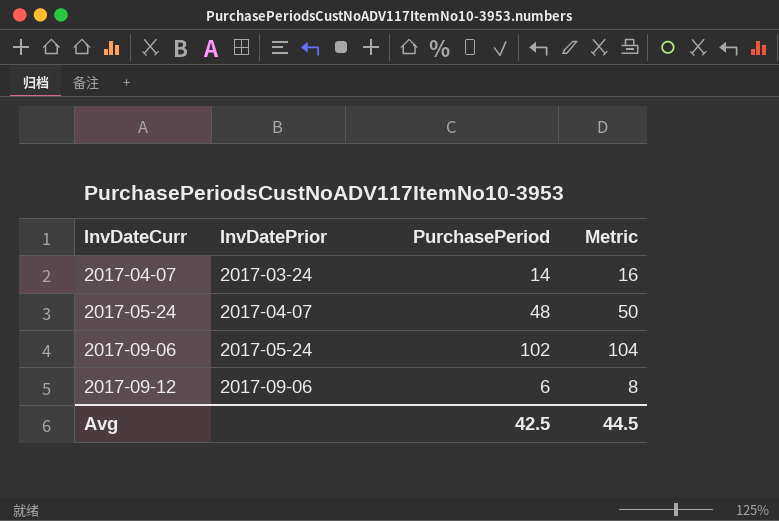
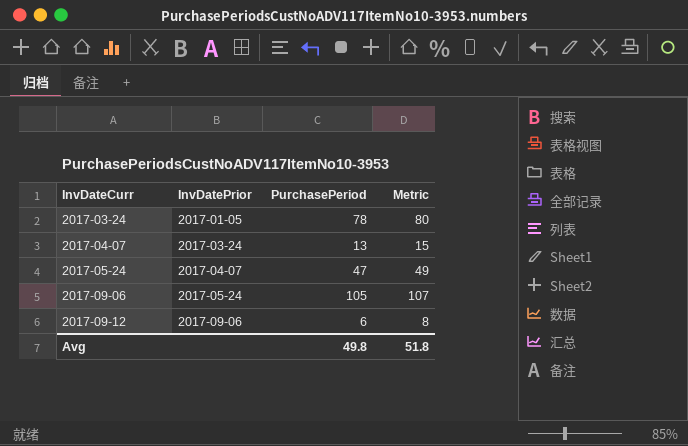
row 2017-03-24: none -> 2017-01-05 | 78 | 80
2017-04-07 | PurchasePeriod: 14 -> 13
2017-04-07 | Metric: 16 -> 15
2017-05-24 | PurchasePeriod: 48 -> 47
2017-05-24 | Metric: 50 -> 49
2017-09-06 | PurchasePeriod: 102 -> 105
2017-09-06 | Metric: 104 -> 107
Avg | PurchasePeriod: 42.5 -> 49.8
Avg | Metric: 44.5 -> 51.8

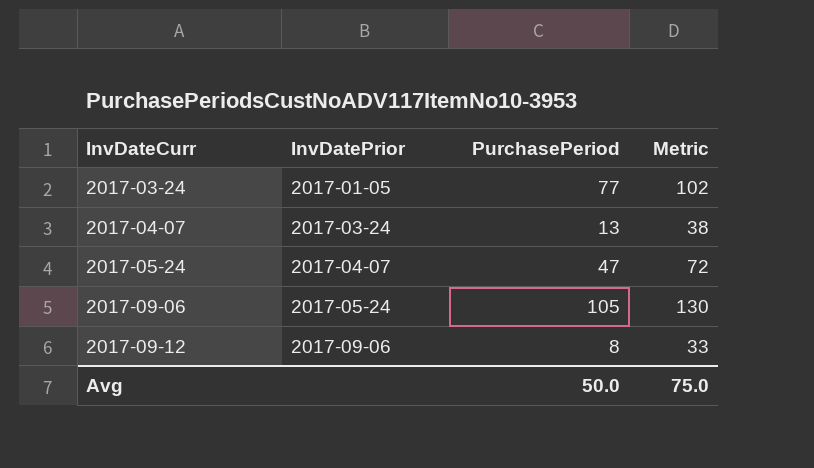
column Metric | formula: [PurchasePeriod] + 2 -> [PurchasePeriod] + 25
2017-03-24 | PurchasePeriod: 78 -> 77
2017-09-12 | PurchasePeriod: 6 -> 8
Avg | PurchasePeriod: 49.8 -> 50.0
Avg | Metric: 51.8 -> 75.0

